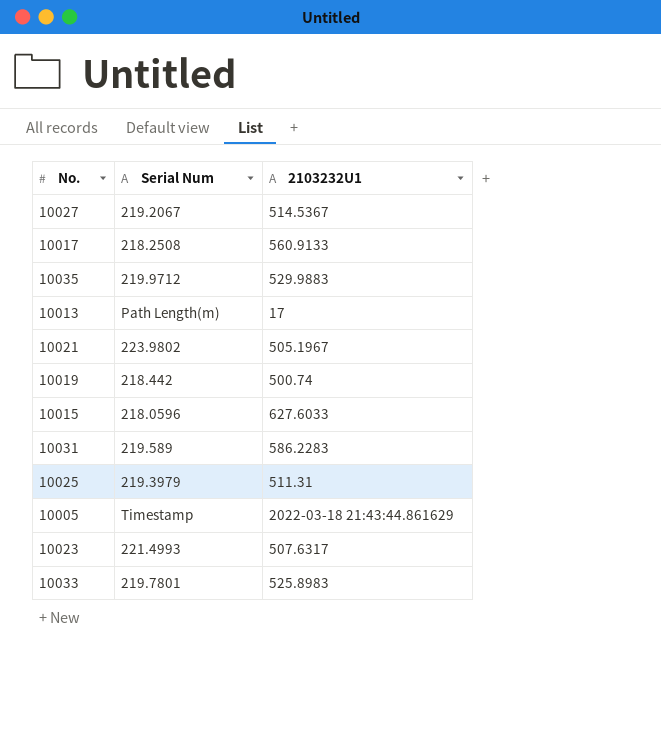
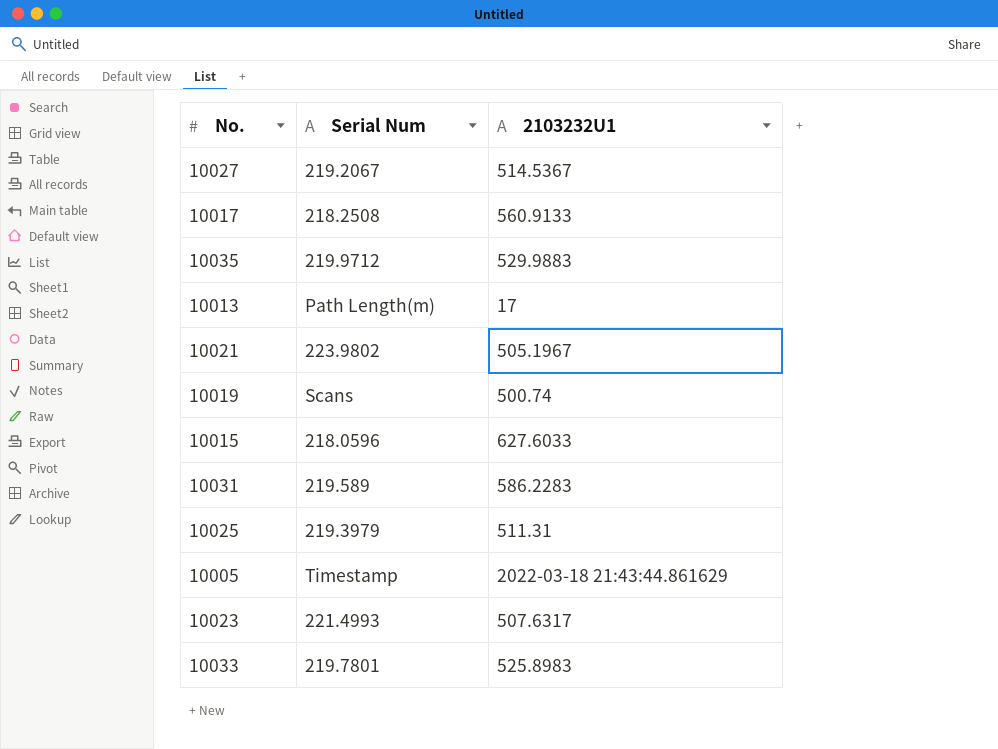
10019 | Serial Num: 218.442 -> Scans

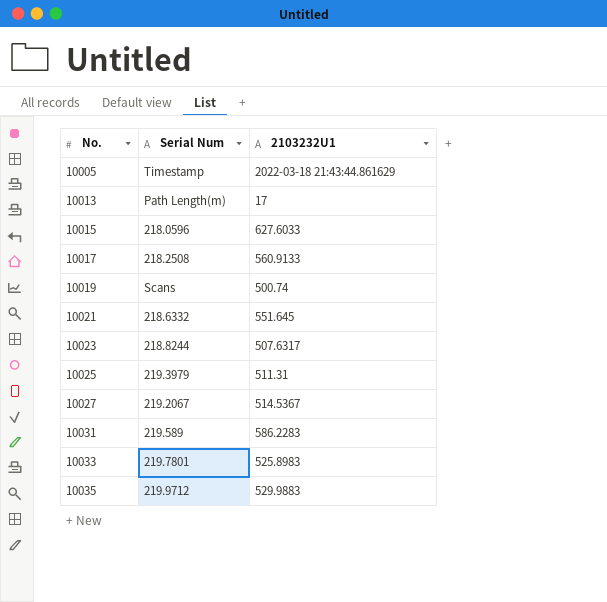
row order: none -> No. ascending
10021 | Serial Num: 223.9802 -> 218.6332
10021 | 2103232U1: 505.1967 -> 551.645
10023 | Serial Num: 221.4993 -> 218.8244

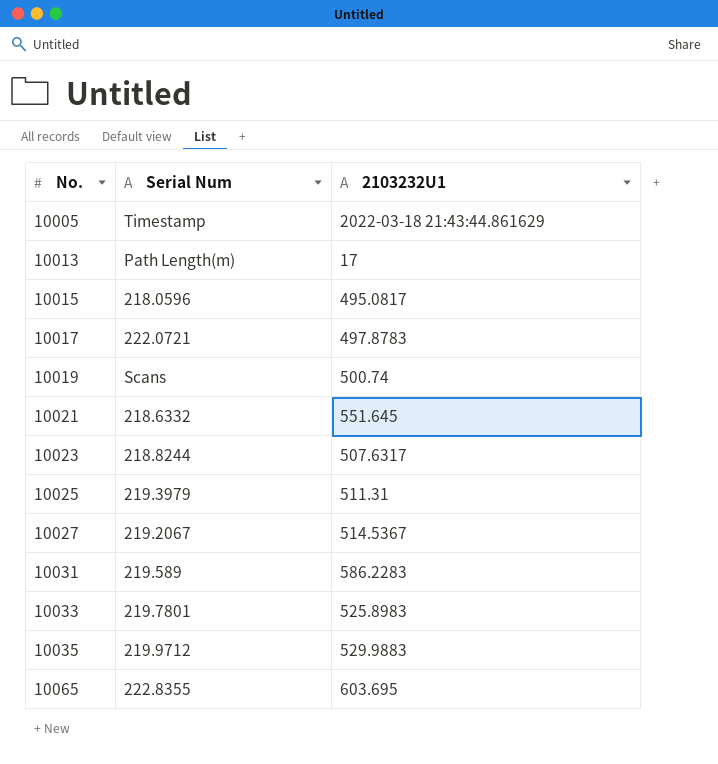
10015 | 2103232U1: 627.6033 -> 495.0817
10017 | Serial Num: 218.2508 -> 222.0721
10017 | 2103232U1: 560.9133 -> 497.8783
row 10065: none -> 222.8355 | 603.695

